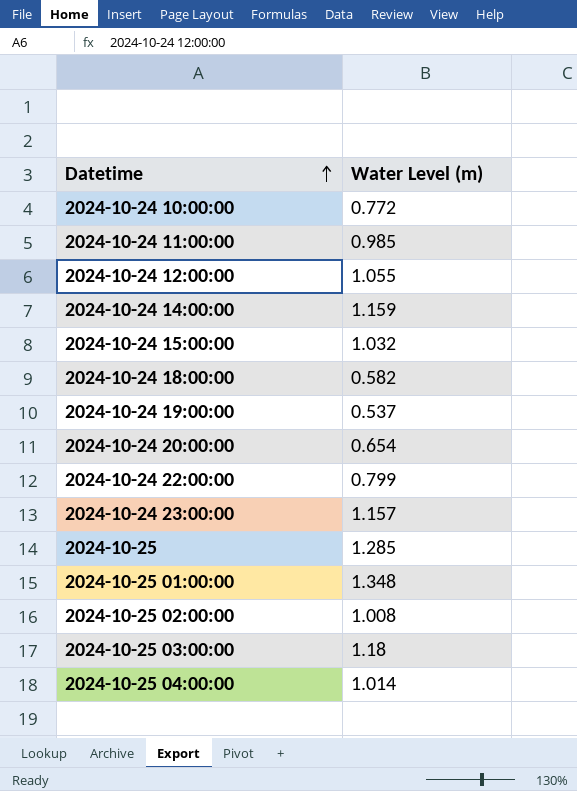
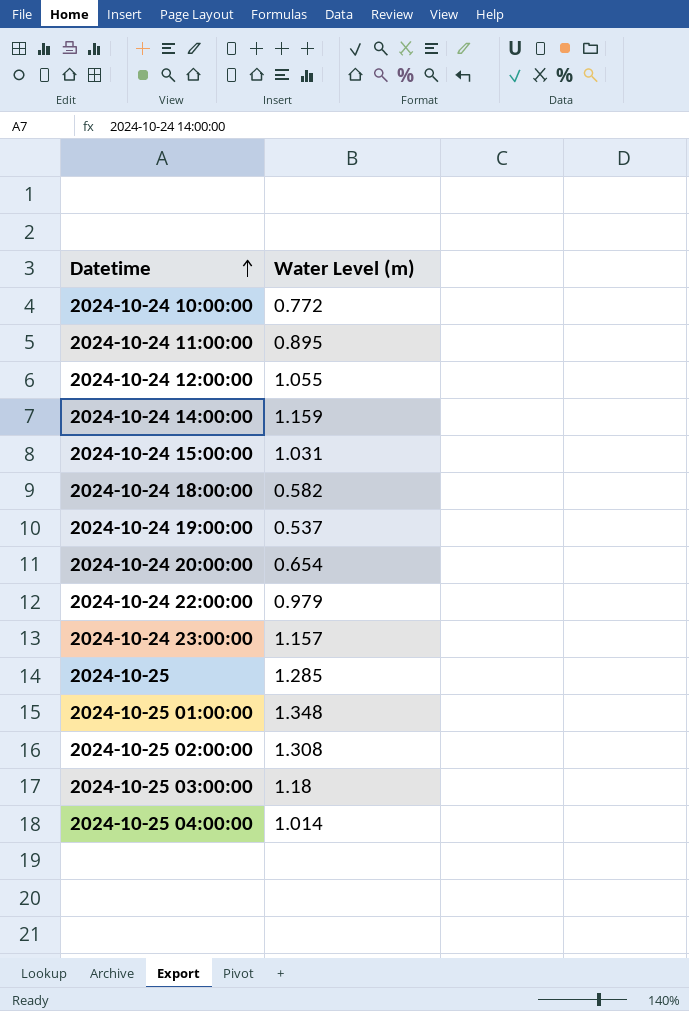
2024-10-24 11:00:00 | Water Level (m): 0.985 -> 0.895
2024-10-24 15:00:00 | Water Level (m): 1.032 -> 1.031
2024-10-24 22:00:00 | Water Level (m): 0.799 -> 0.979
2024-10-25 02:00:00 | Water Level (m): 1.008 -> 1.308

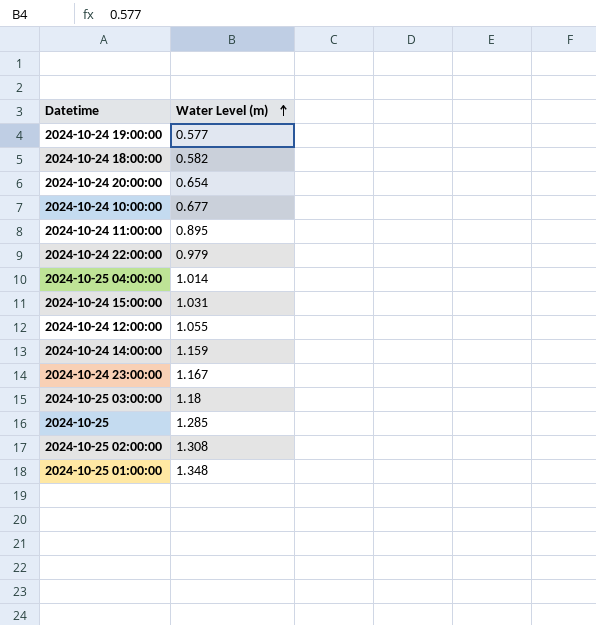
row order: Datetime ascending -> Water Level (m) ascending
2024-10-24 19:00:00 | Water Level (m): 0.537 -> 0.577
2024-10-24 10:00:00 | Water Level (m): 0.772 -> 0.677
2024-10-24 23:00:00 | Water Level (m): 1.157 -> 1.167

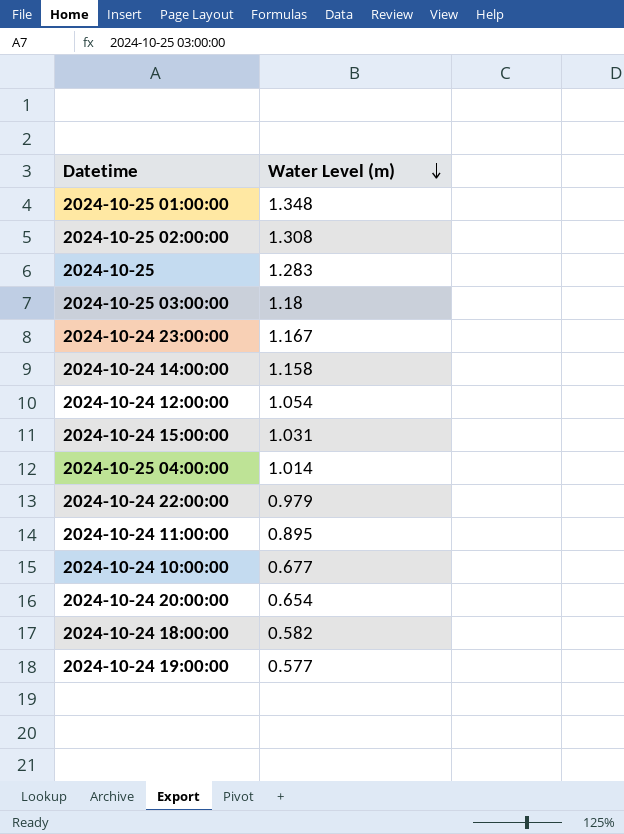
row order: Water Level (m) ascending -> Water Level (m) descending
2024-10-25 | Water Level (m): 1.285 -> 1.283
2024-10-24 14:00:00 | Water Level (m): 1.159 -> 1.158
2024-10-24 12:00:00 | Water Level (m): 1.055 -> 1.054

